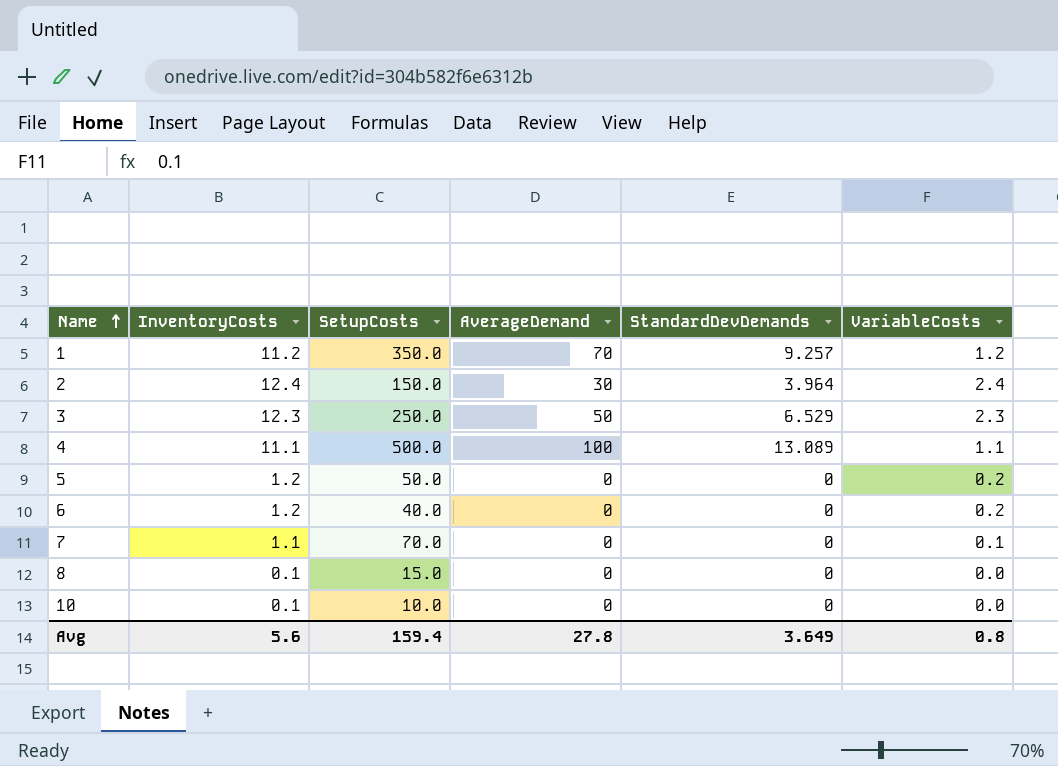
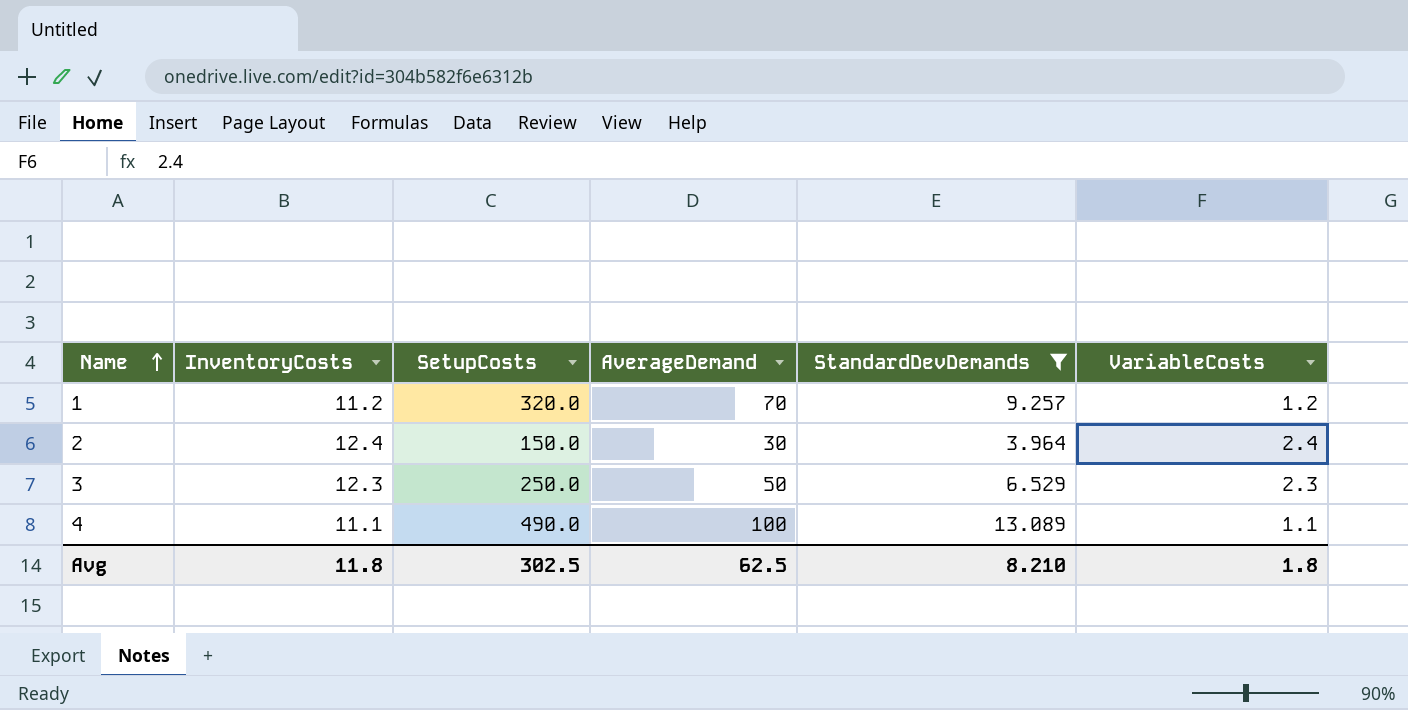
filter: none -> StandardDevDemands != 0
1 | SetupCosts: 350.0 -> 320.0
4 | SetupCosts: 500.0 -> 490.0
Avg | InventoryCosts: 5.6 -> 11.8
Avg | SetupCosts: 159.4 -> 302.5
Avg | AverageDemand: 27.8 -> 62.5
Avg | StandardDevDemands: 3.649 -> 8.210
Avg | VariableCosts: 0.8 -> 1.8

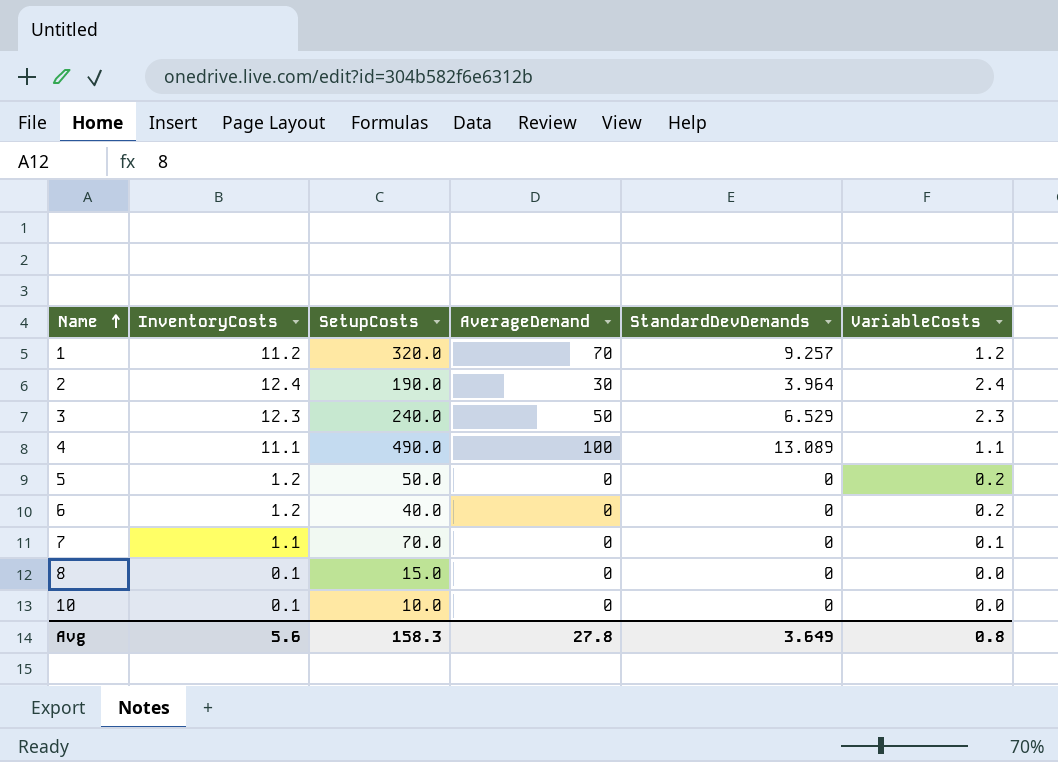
filter: StandardDevDemands != 0 -> none
2 | SetupCosts: 150.0 -> 190.0
3 | SetupCosts: 250.0 -> 240.0
Avg | InventoryCosts: 11.8 -> 5.6
Avg | SetupCosts: 302.5 -> 158.3
Avg | AverageDemand: 62.5 -> 27.8
Avg | StandardDevDemands: 8.210 -> 3.649
Avg | VariableCosts: 1.8 -> 0.8

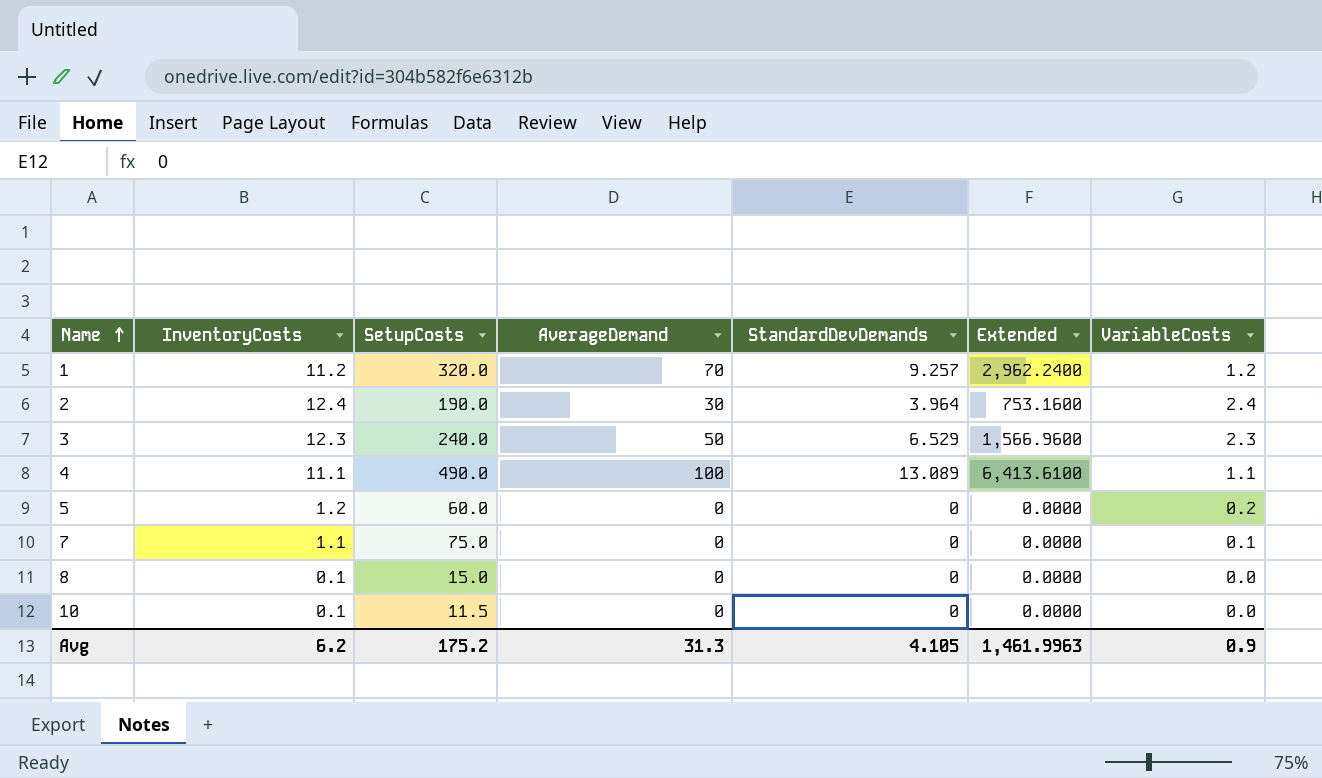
column Extended | formula: none -> [SetupCosts] * [StandardDevDemands]
row 6: 1.2 | 40.0 | 0 | 0 | 0.2 -> none
5 | SetupCosts: 50.0 -> 60.0
7 | SetupCosts: 70.0 -> 75.0
10 | SetupCosts: 10.0 -> 11.5
Avg | InventoryCosts: 5.6 -> 6.2
Avg | SetupCosts: 158.3 -> 175.2
Avg | AverageDemand: 27.8 -> 31.3
Avg | StandardDevDemands: 3.649 -> 4.105
Avg | VariableCosts: 0.8 -> 0.9

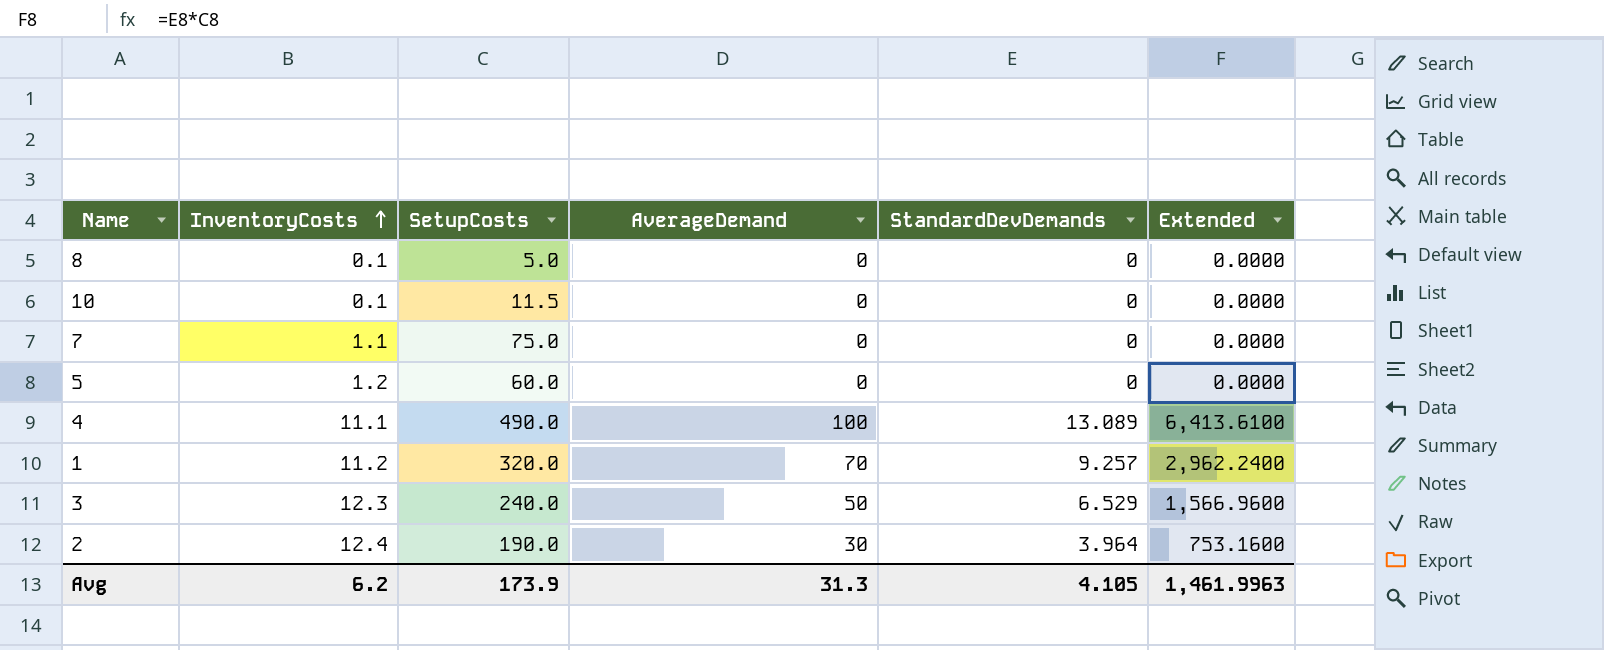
row order: Name ascending -> InventoryCosts ascending
column VariableCosts | position: 7 -> none
8 | SetupCosts: 15.0 -> 5.0
Avg | SetupCosts: 175.2 -> 173.9

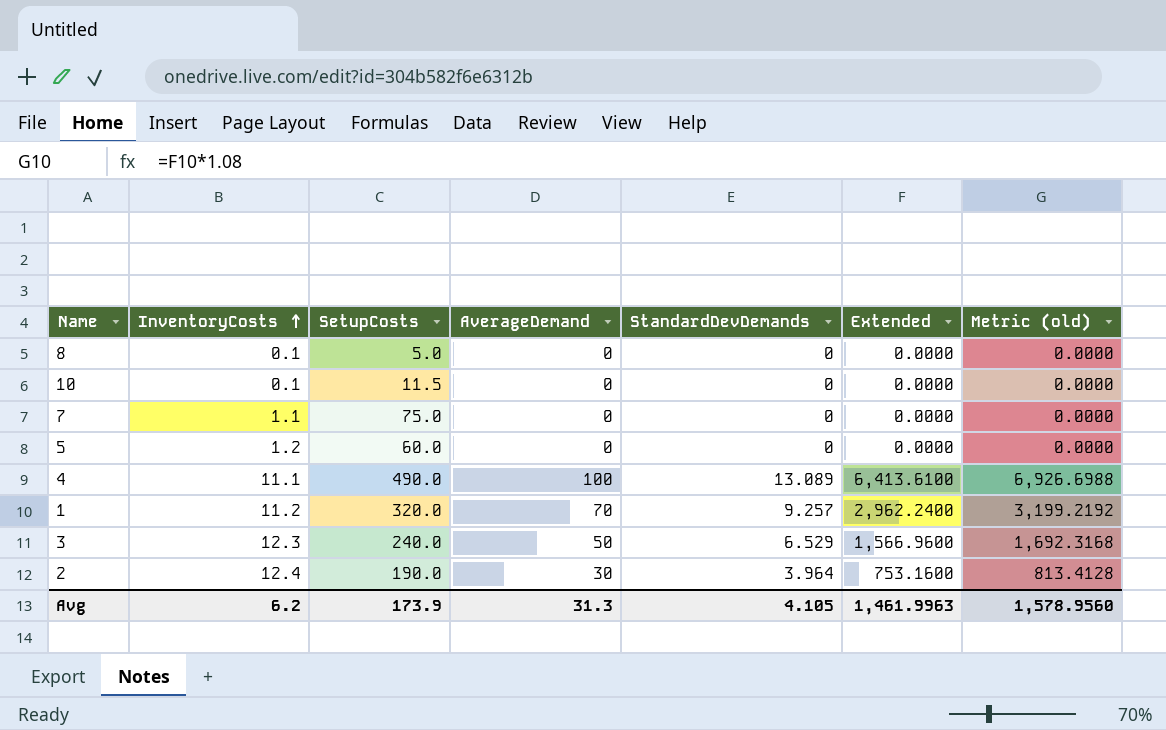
column Metric (old) | formula: none -> [Extended] * 1.08

